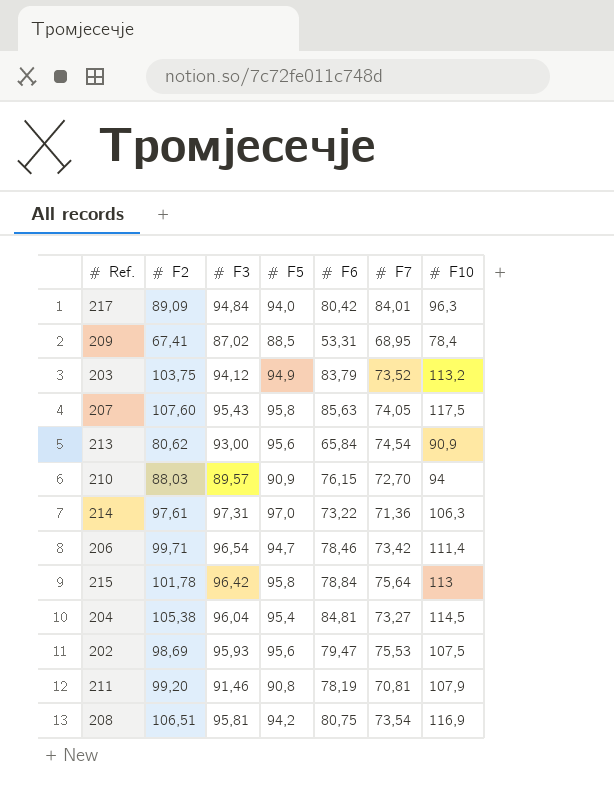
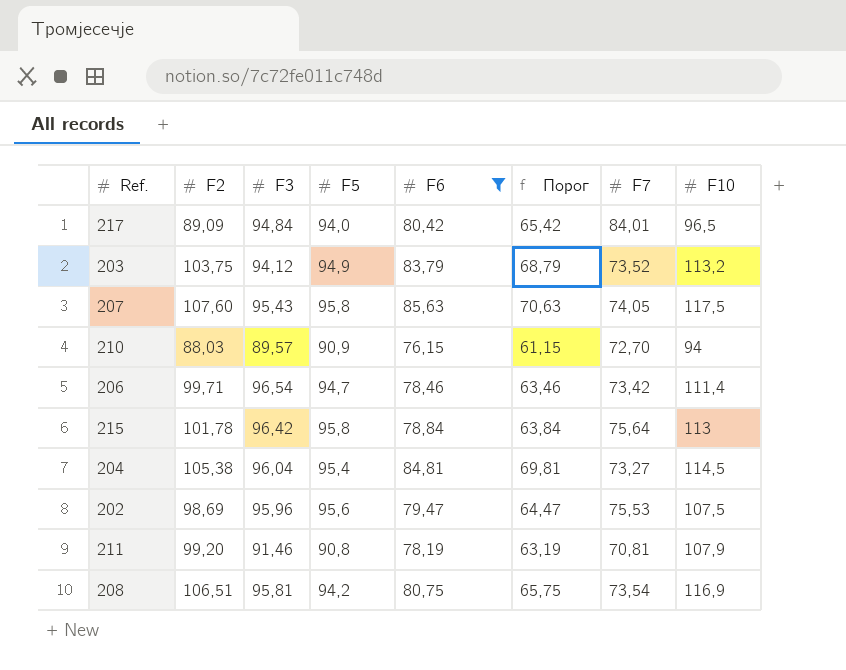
filter: none -> F6 >= 76,15
column Порог | formula: none -> [F6] - 15
217 | F10: 96,3 -> 96,5
202 | F3: 95,93 -> 95,96

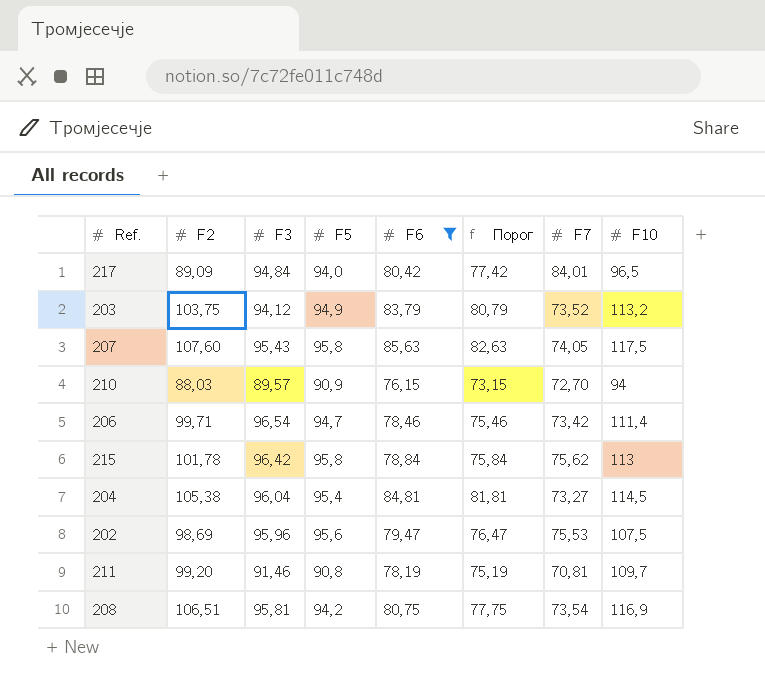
column Порог | formula: [F6] - 15 -> [F6] - 3
215 | F7: 75,64 -> 75,62
211 | F10: 107,9 -> 109,7

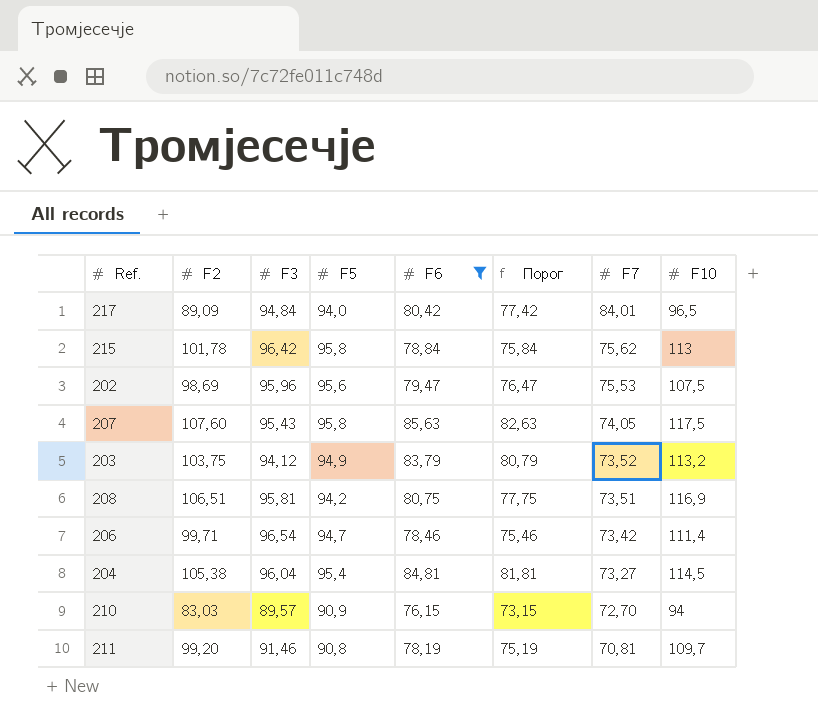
row order: none -> F7 descending
208 | F7: 73,54 -> 73,51
210 | F2: 88,03 -> 83,03

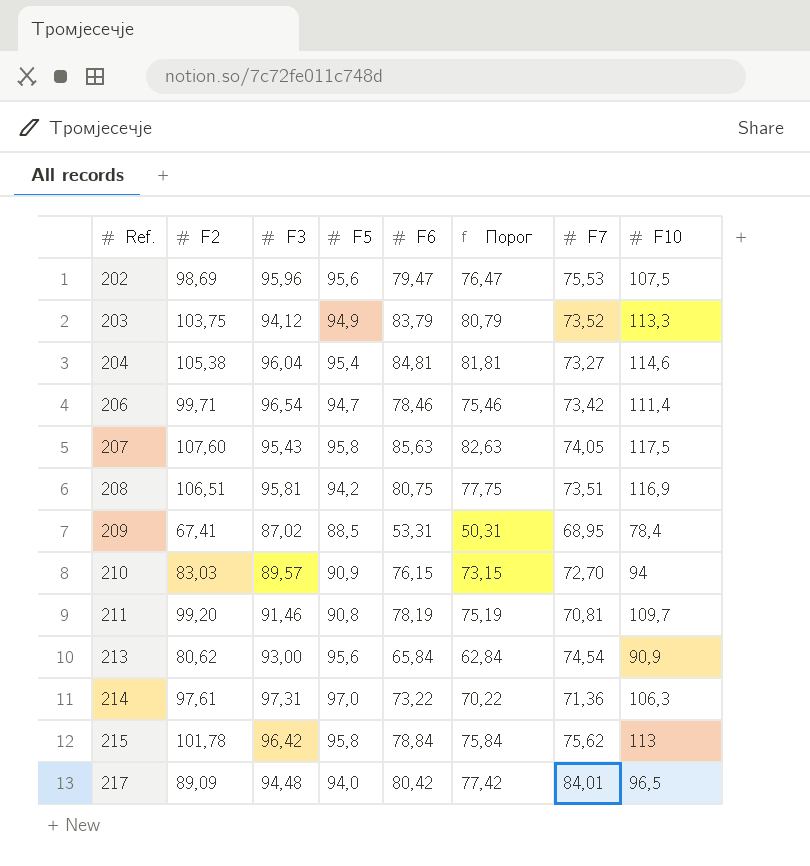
filter: F6 >= 76,15 -> none
row order: F7 descending -> Ref. ascending
203 | F10: 113,2 -> 113,3
204 | F10: 114,5 -> 114,6
217 | F3: 94,84 -> 94,48

